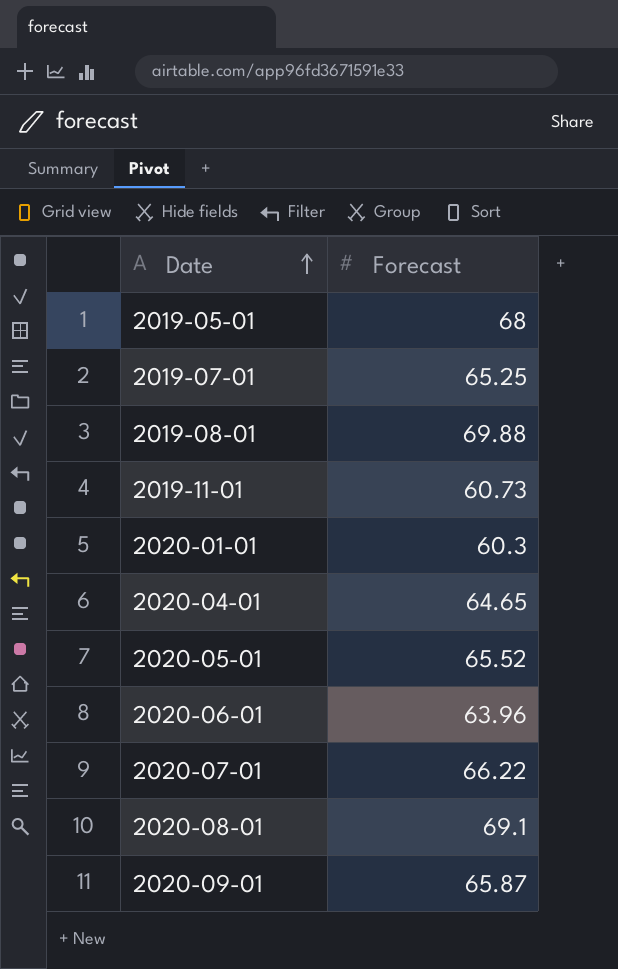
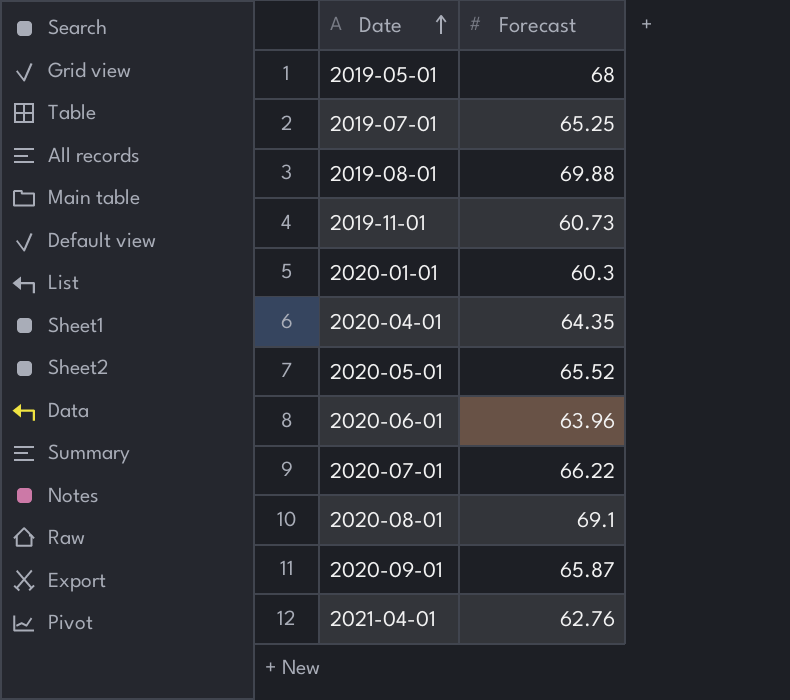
2020-04-01 | Forecast: 64.65 -> 64.35
row 2021-04-01: none -> 62.76

